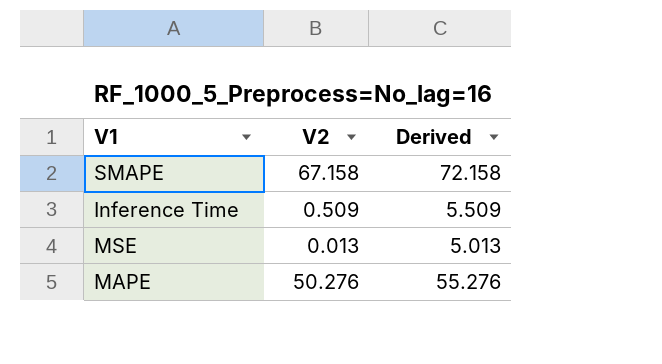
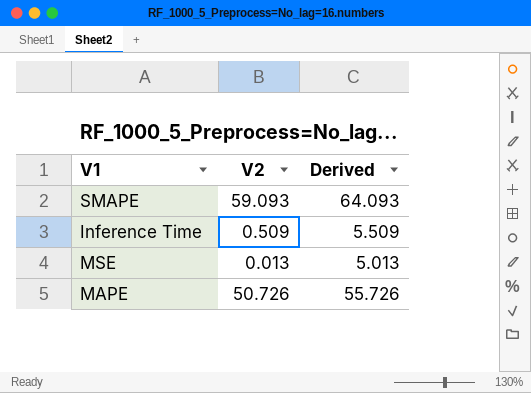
SMAPE | V2: 67.158 -> 59.093
SMAPE | Derived: 72.158 -> 64.093
MAPE | V2: 50.276 -> 50.726
MAPE | Derived: 55.276 -> 55.726

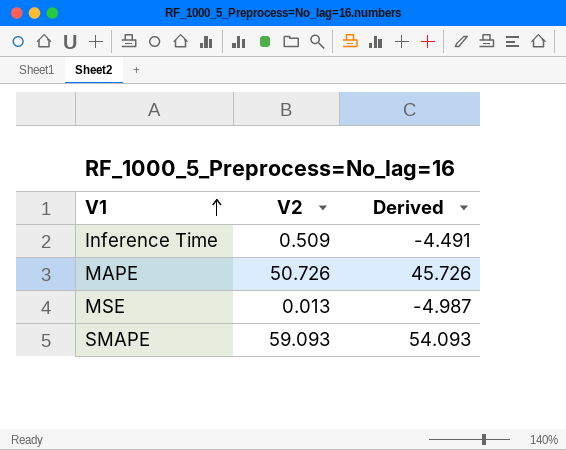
row order: none -> V1 ascending
column Derived | formula: [V2] + 5 -> [V2] - 5

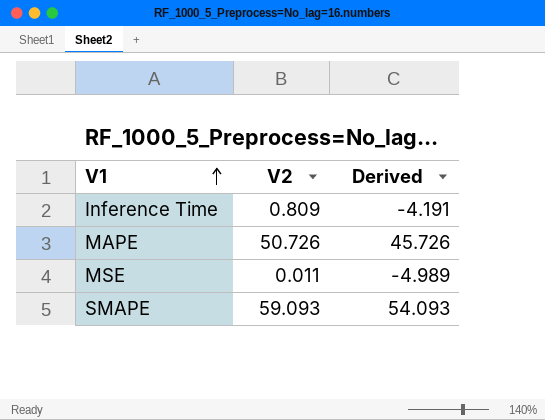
Inference Time | V2: 0.509 -> 0.809
Inference Time | Derived: -4.491 -> -4.191
MSE | V2: 0.013 -> 0.011
MSE | Derived: -4.987 -> -4.989

